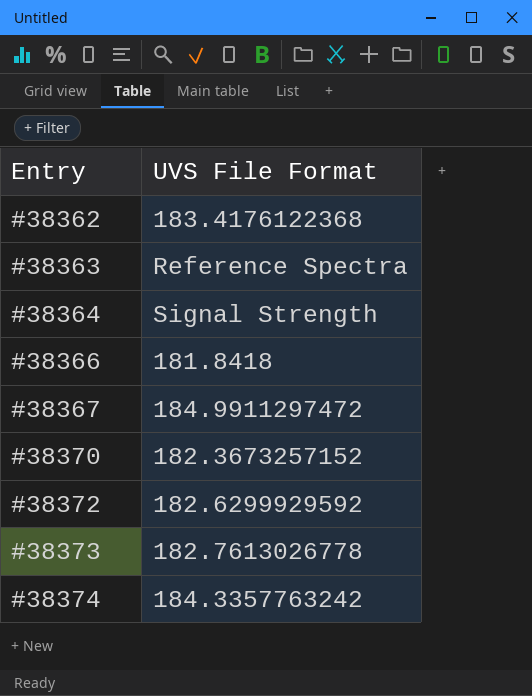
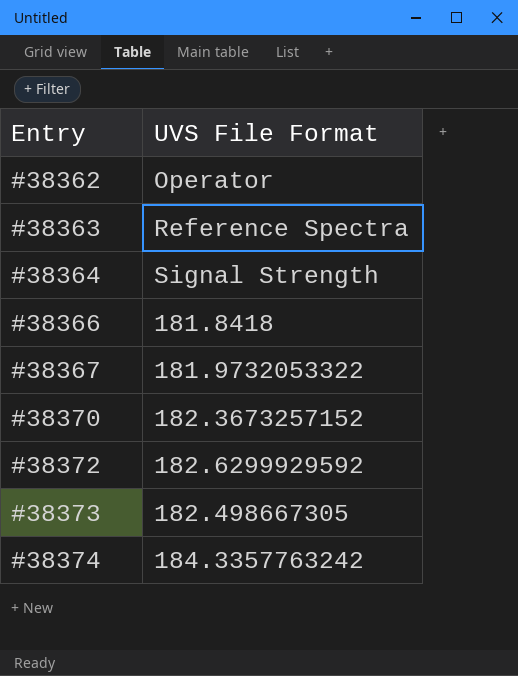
#38362 | UVS File Format: 183.4176122368 -> Operator
#38367 | UVS File Format: 184.9911297472 -> 181.9732053322
#38373 | UVS File Format: 182.7613026778 -> 182.498667305

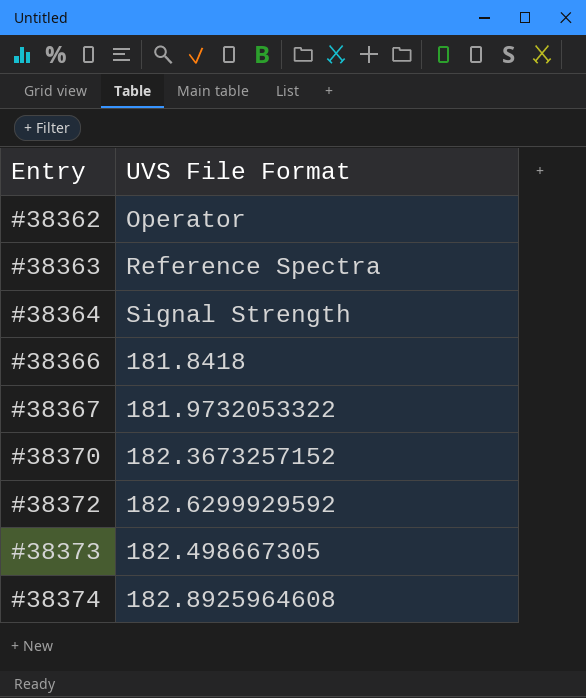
#38374 | UVS File Format: 184.3357763242 -> 182.8925964608

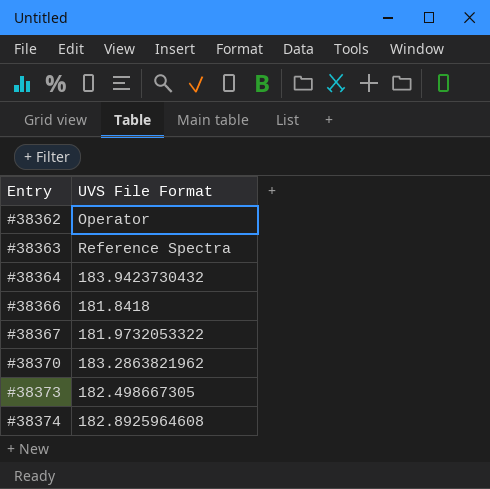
row #38372: 182.6299929592 -> none
#38364 | UVS File Format: Signal Strength -> 183.9423730432
#38370 | UVS File Format: 182.3673257152 -> 183.2863821962

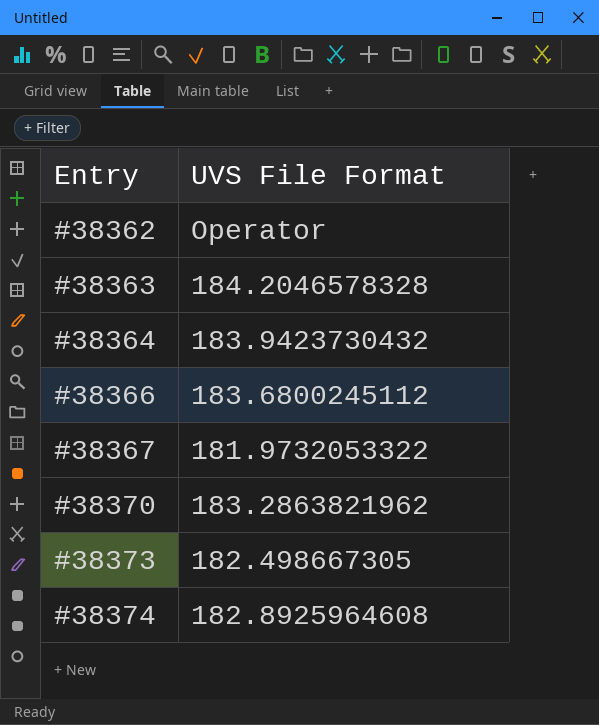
#38363 | UVS File Format: Reference Spectra -> 184.2046578328
#38366 | UVS File Format: 181.8418 -> 183.6800245112

